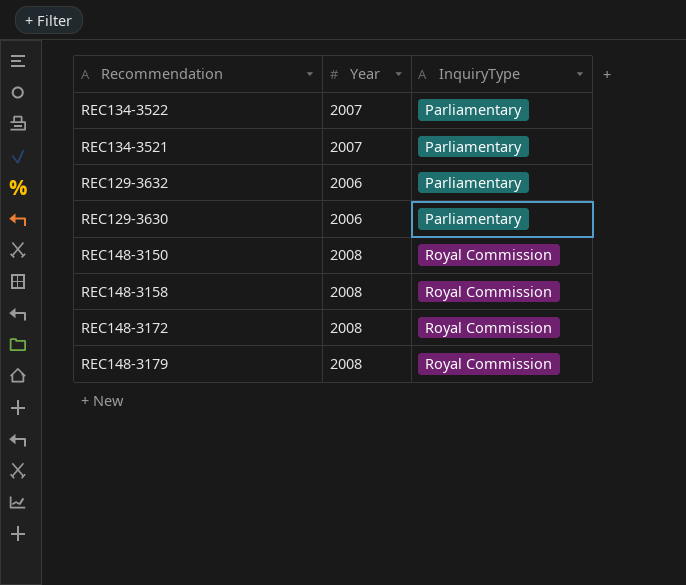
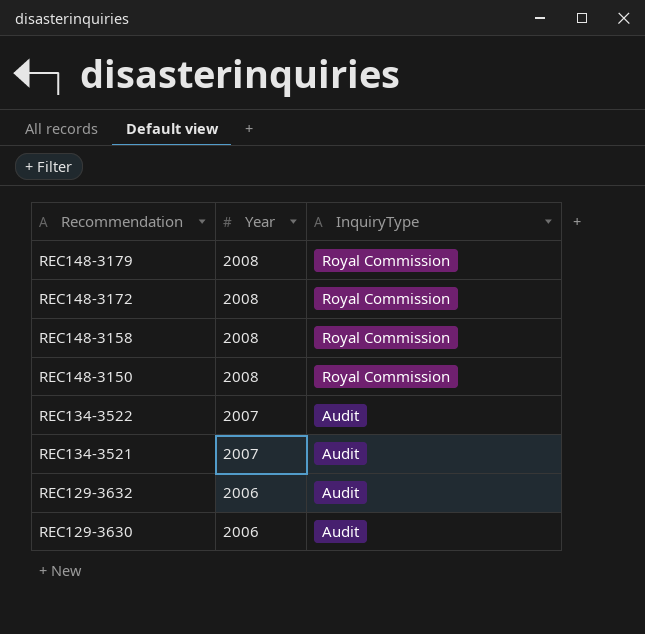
row order: InquiryType ascending -> Recommendation descending
REC134-3522 | InquiryType: Parliamentary -> Audit
REC134-3521 | InquiryType: Parliamentary -> Audit
REC129-3632 | InquiryType: Parliamentary -> Audit
REC129-3630 | InquiryType: Parliamentary -> Audit

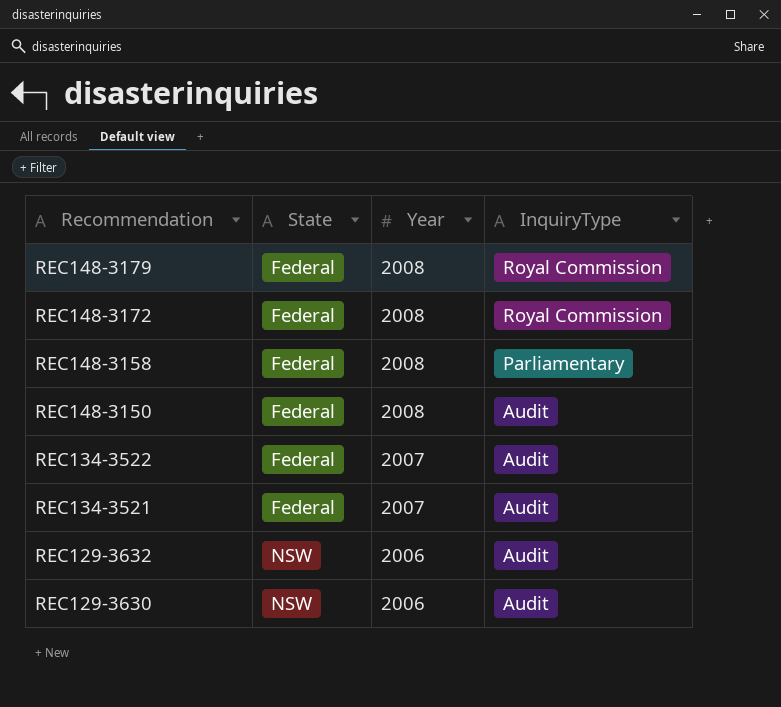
column State | position: none -> 2
REC148-3158 | InquiryType: Royal Commission -> Parliamentary
REC148-3150 | InquiryType: Royal Commission -> Audit

